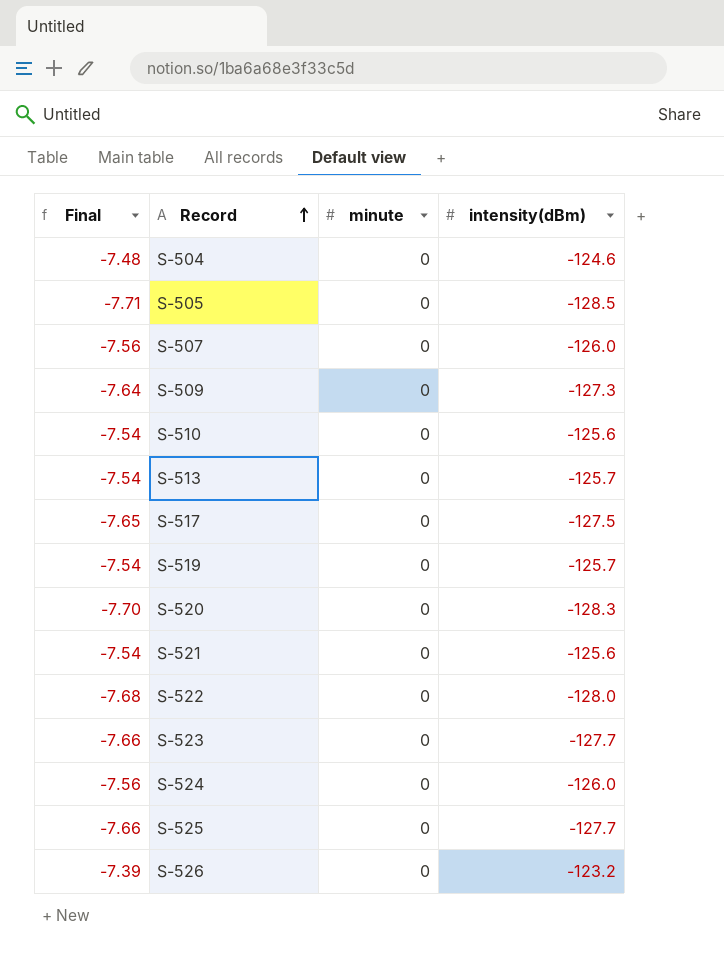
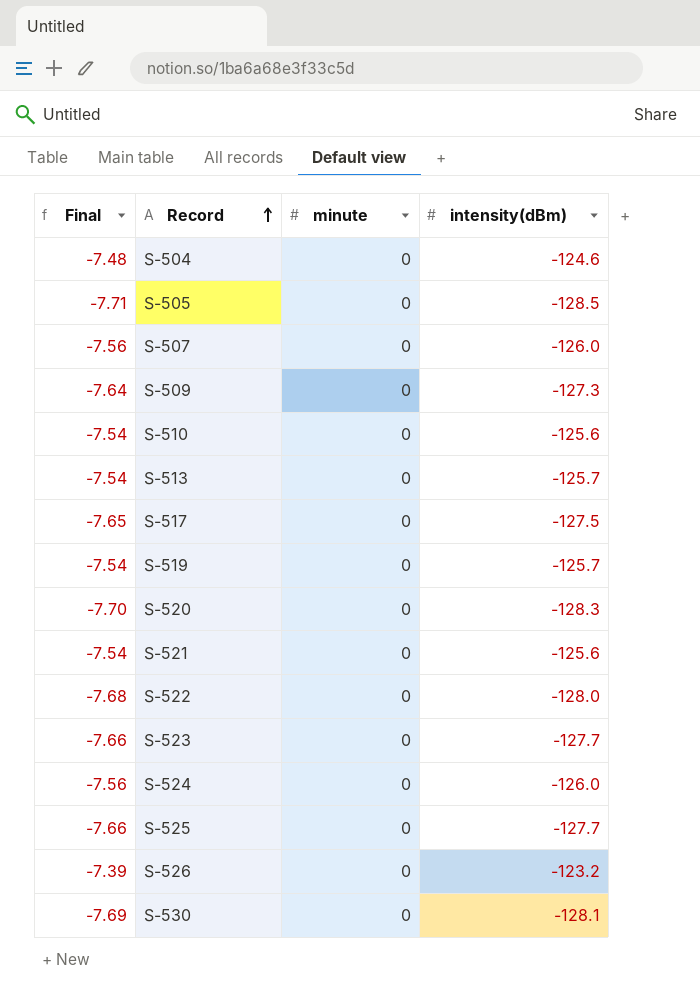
row S-530: none -> -7.69 | 0 | -128.1

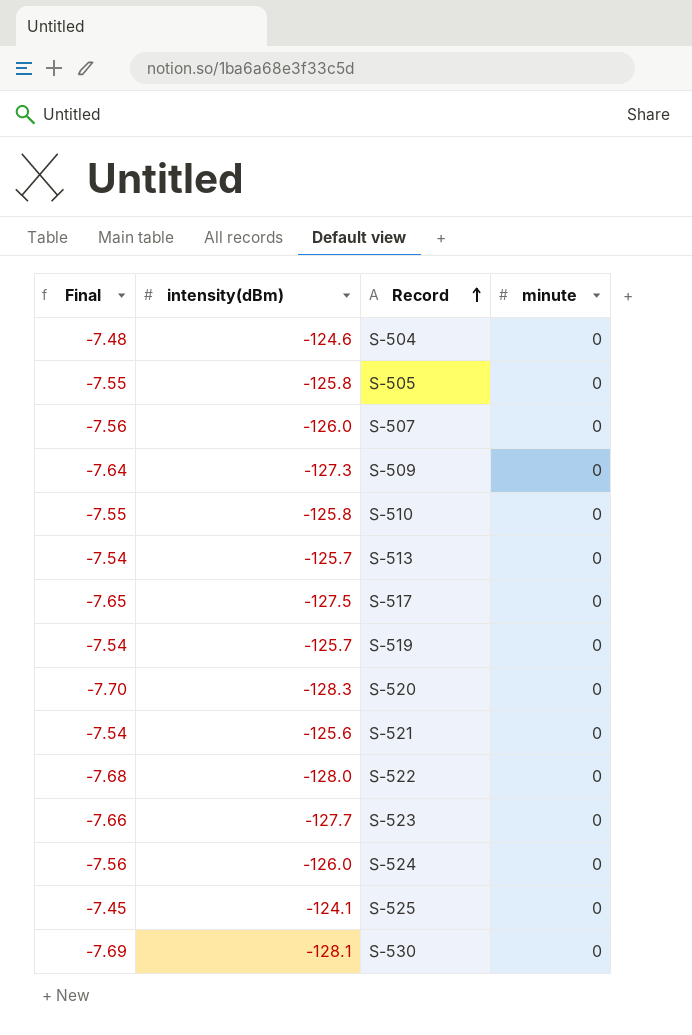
column intensity(dBm) | position: 4 -> 2
row S-526: -7.39 | 0 | -123.2 -> none
S-505 | Final: -7.71 -> -7.55
S-505 | intensity(dBm): -128.5 -> -125.8
S-510 | Final: -7.54 -> -7.55
S-510 | intensity(dBm): -125.6 -> -125.8
S-525 | Final: -7.66 -> -7.45
S-525 | intensity(dBm): -127.7 -> -124.1

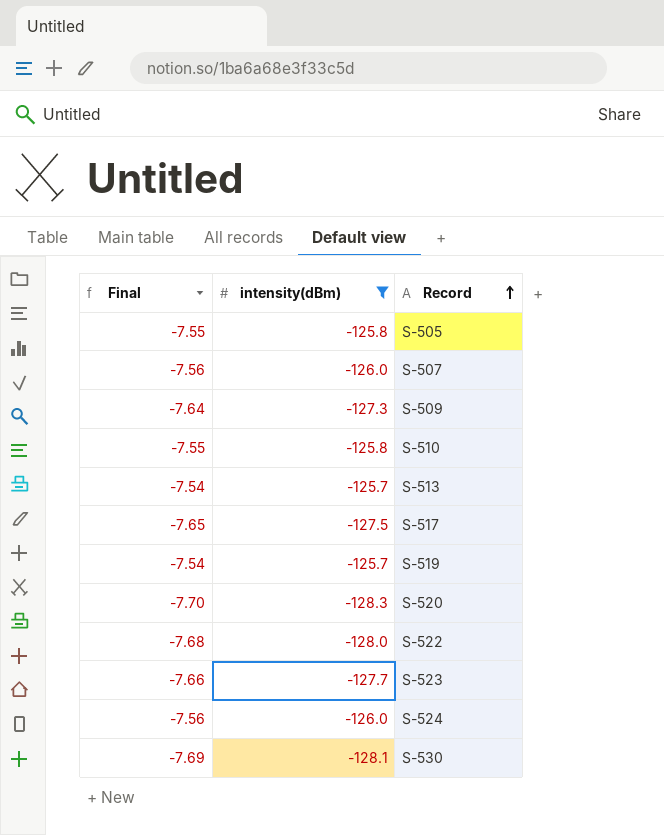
filter: none -> intensity(dBm) <= -125.7
column minute | position: 4 -> none

